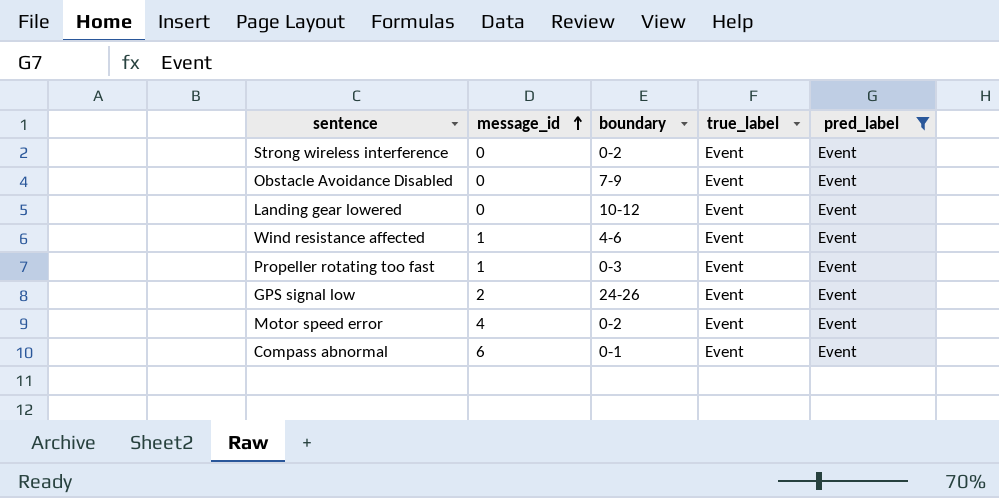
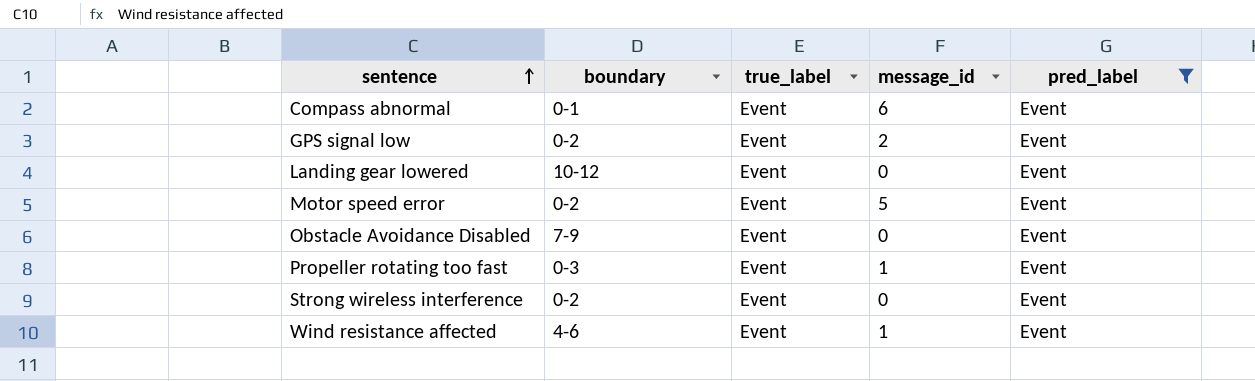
row order: message_id ascending -> sentence ascending
column message_id | position: 2 -> 4
GPS signal low | boundary: 24-26 -> 0-2
Motor speed error | message_id: 4 -> 5

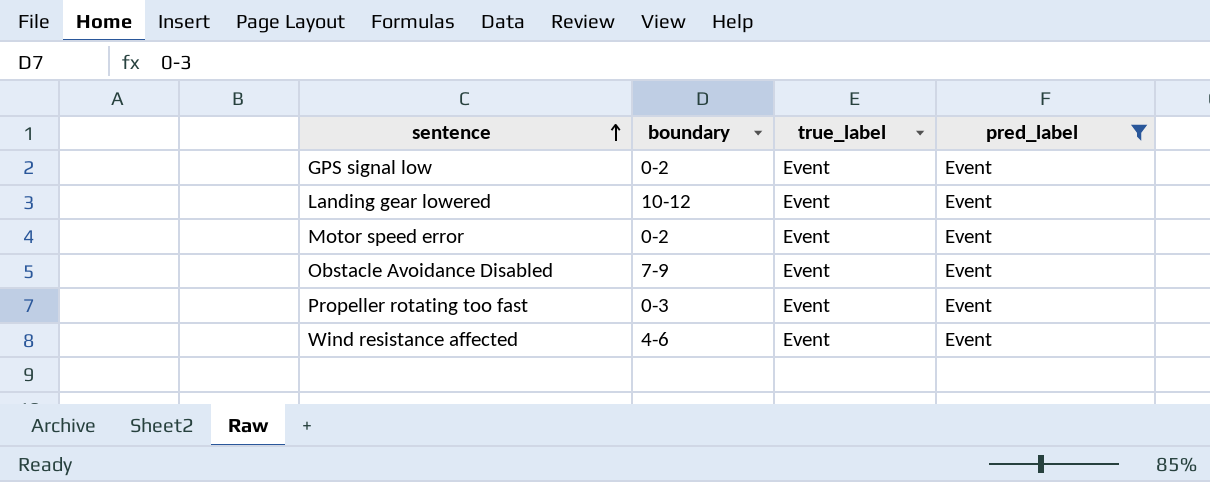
column message_id | position: 4 -> none
row Compass abnormal: 0-1 | Event | 6 | Event -> none
row Strong wireless interference: 0-2 | Event | 0 | Event -> none

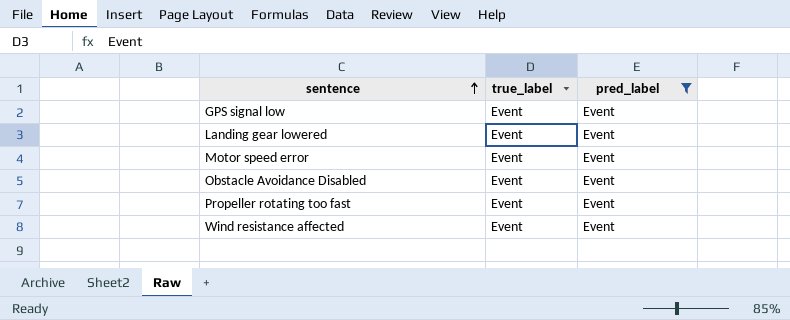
column boundary | position: 2 -> none

